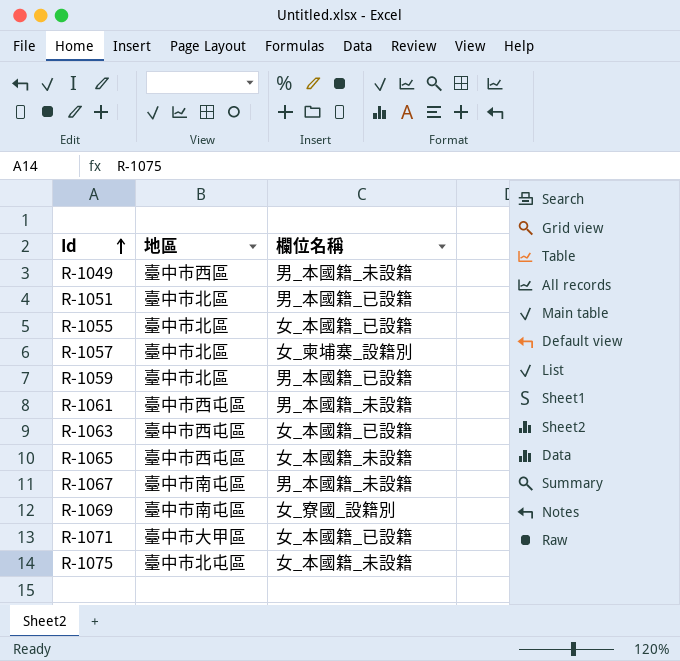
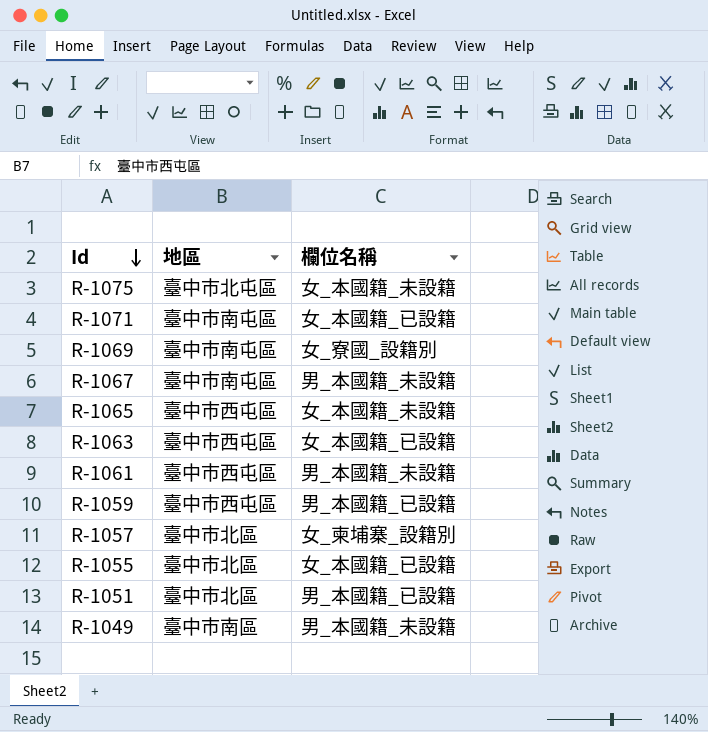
row order: Id ascending -> Id descending
R-1071 | 地區: 臺中市大甲區 -> 臺中市南屯區
R-1059 | 地區: 臺中市北區 -> 臺中市西屯區
R-1049 | 地區: 臺中市西區 -> 臺中市南區

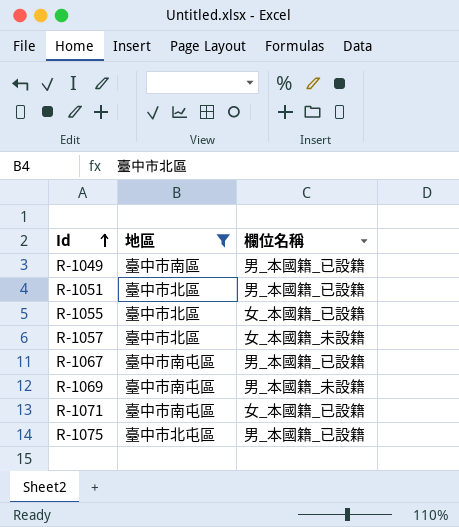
filter: none -> 地區 != 臺中市西屯區
row order: Id descending -> Id ascending
R-1049 | 欄位名稱: 男_本國籍_未設籍 -> 男_本國籍_已設籍
R-1057 | 欄位名稱: 女_柬埔寨_設籍別 -> 女_本國籍_未設籍
R-1067 | 欄位名稱: 男_本國籍_未設籍 -> 男_本國籍_已設籍
R-1069 | 欄位名稱: 女_寮國_設籍別 -> 男_本國籍_未設籍
R-1075 | 欄位名稱: 女_本國籍_未設籍 -> 男_本國籍_已設籍

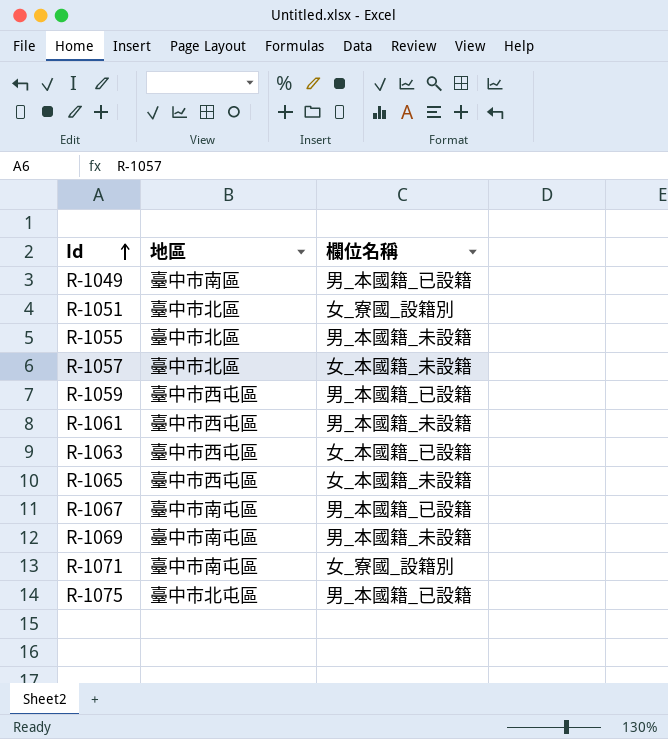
filter: 地區 != 臺中市西屯區 -> none
R-1051 | 欄位名稱: 男_本國籍_已設籍 -> 女_寮國_設籍別
R-1055 | 欄位名稱: 女_本國籍_已設籍 -> 男_本國籍_未設籍
R-1071 | 欄位名稱: 女_本國籍_已設籍 -> 女_寮國_設籍別

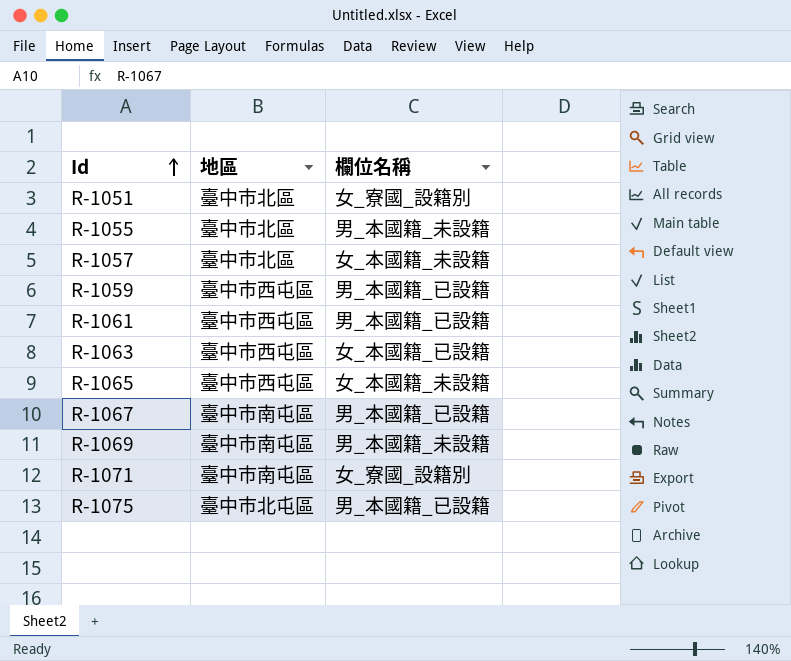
row R-1049: 臺中市南區 | 男_本國籍_已設籍 -> none
R-1061 | 欄位名稱: 男_本國籍_未設籍 -> 男_本國籍_已設籍

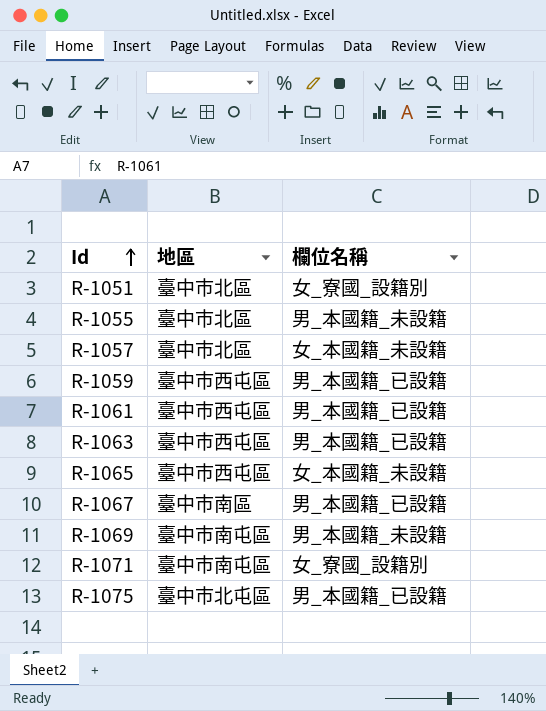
R-1063 | 欄位名稱: 女_本國籍_已設籍 -> 男_本國籍_已設籍
R-1067 | 地區: 臺中市南屯區 -> 臺中市南區

